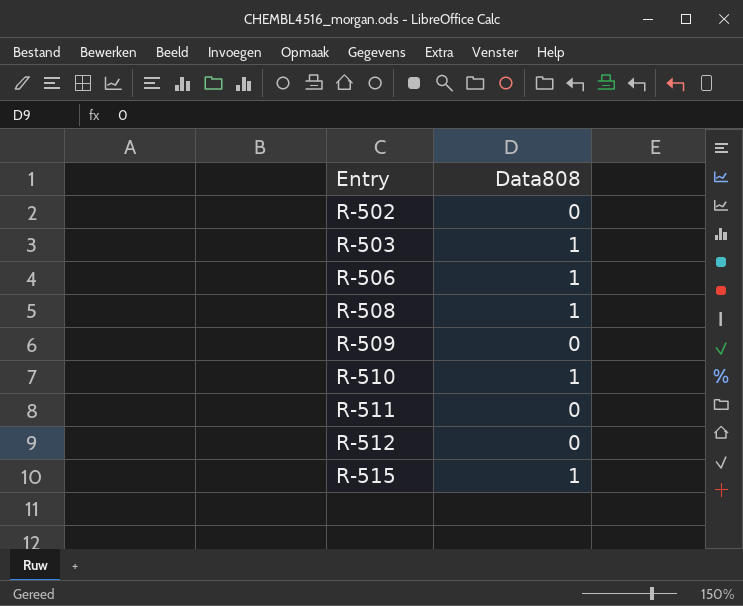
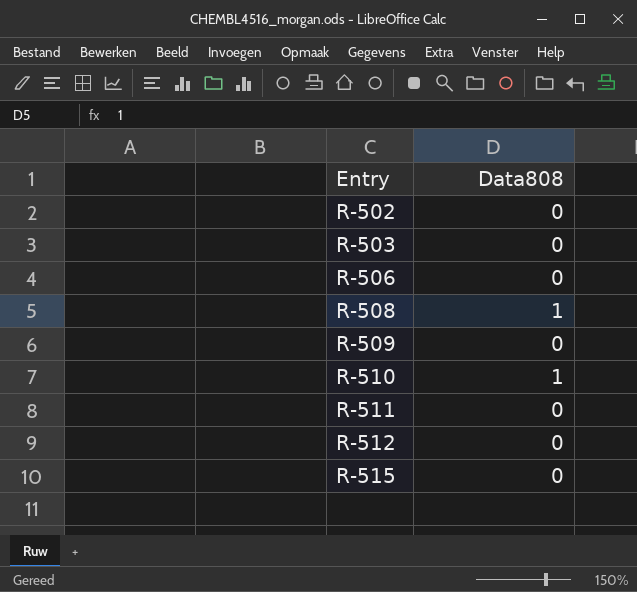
R-503 | Data808: 1 -> 0
R-506 | Data808: 1 -> 0
R-515 | Data808: 1 -> 0

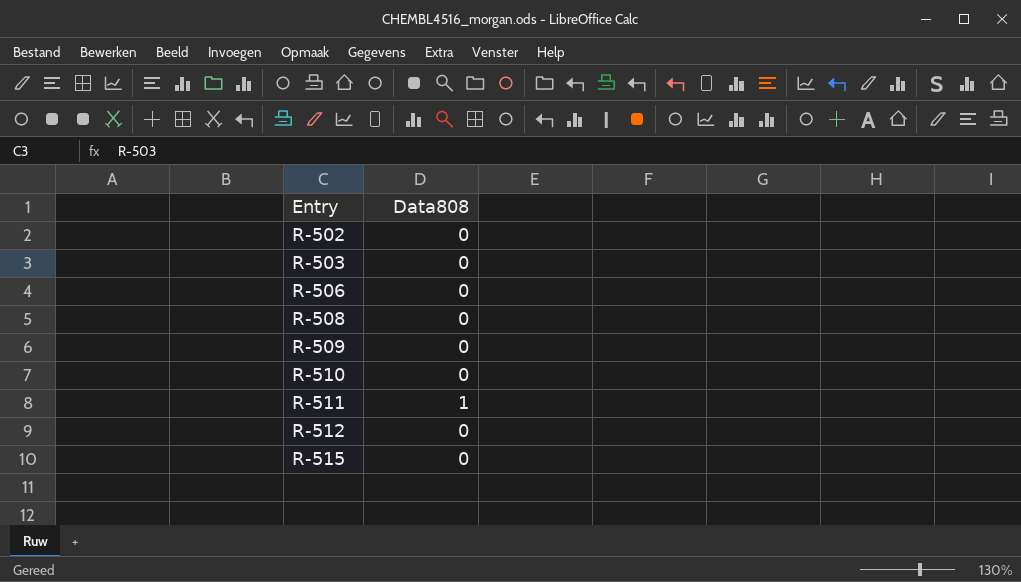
R-508 | Data808: 1 -> 0
R-510 | Data808: 1 -> 0
R-511 | Data808: 0 -> 1

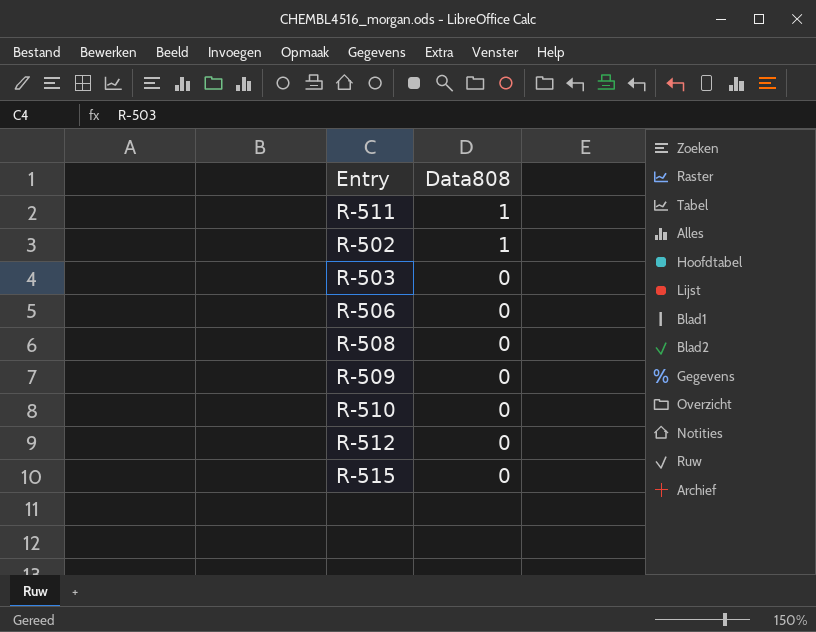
row order: Entry ascending -> Data808 descending
R-502 | Data808: 0 -> 1

